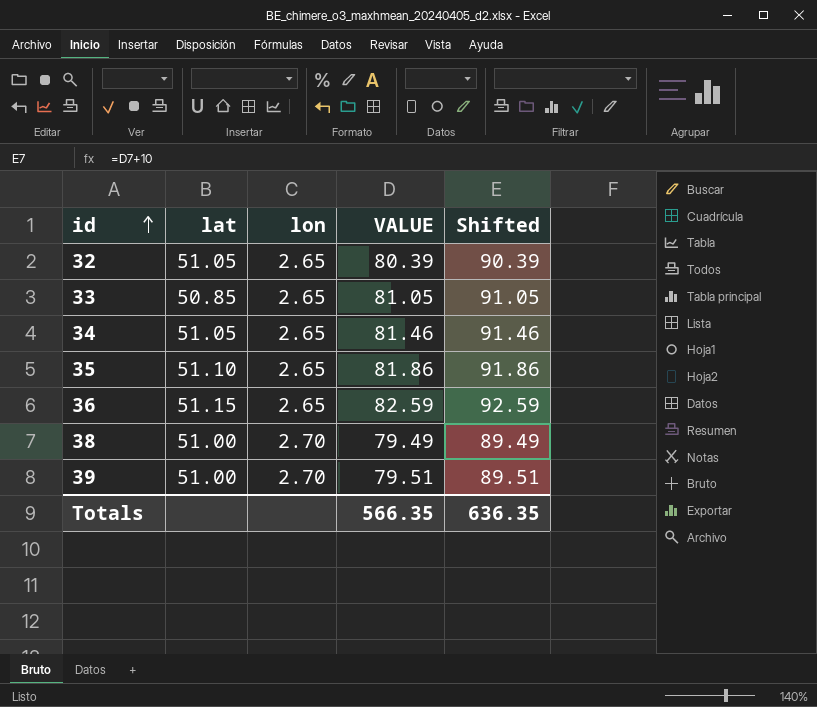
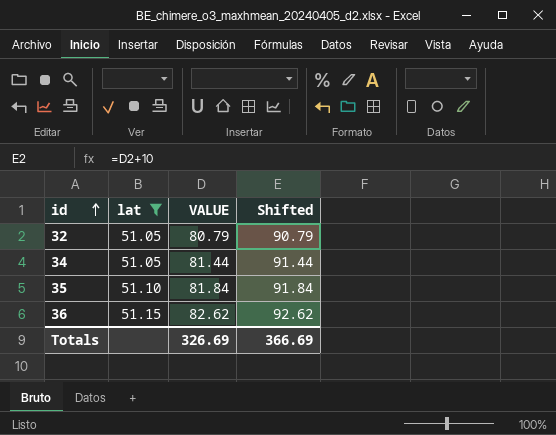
filter: none -> lat >= 51.05
column lon | position: 3 -> none
32 | VALUE: 80.39 -> 80.79
32 | Shifted: 90.39 -> 90.79
34 | VALUE: 81.46 -> 81.44
34 | Shifted: 91.46 -> 91.44
35 | VALUE: 81.86 -> 81.84
35 | Shifted: 91.86 -> 91.84
36 | VALUE: 82.59 -> 82.62
36 | Shifted: 92.59 -> 92.62
Totals | VALUE: 566.35 -> 326.69
Totals | Shifted: 636.35 -> 366.69

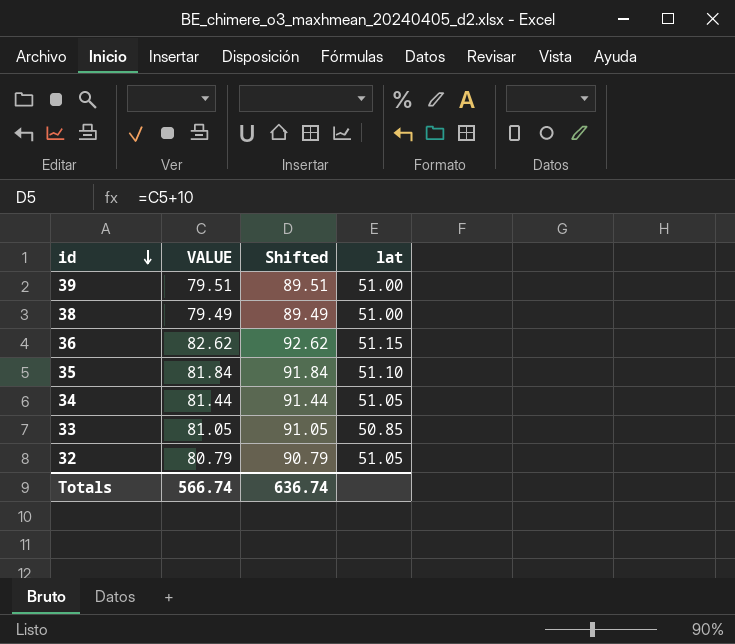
filter: lat >= 51.05 -> none
row order: id ascending -> id descending
column lat | position: 2 -> 4
Totals | VALUE: 326.69 -> 566.74
Totals | Shifted: 366.69 -> 636.74

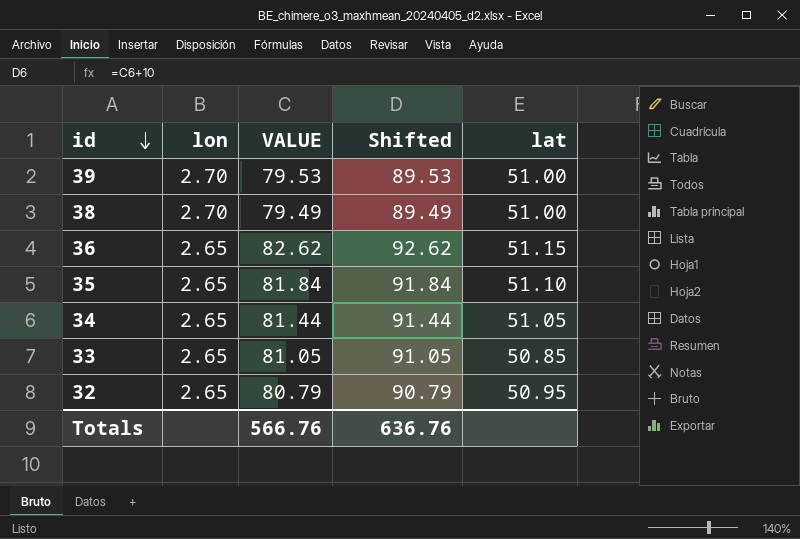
column lon | position: none -> 2
39 | VALUE: 79.51 -> 79.53
39 | Shifted: 89.51 -> 89.53
32 | lat: 51.05 -> 50.95
Totals | VALUE: 566.74 -> 566.76
Totals | Shifted: 636.74 -> 636.76

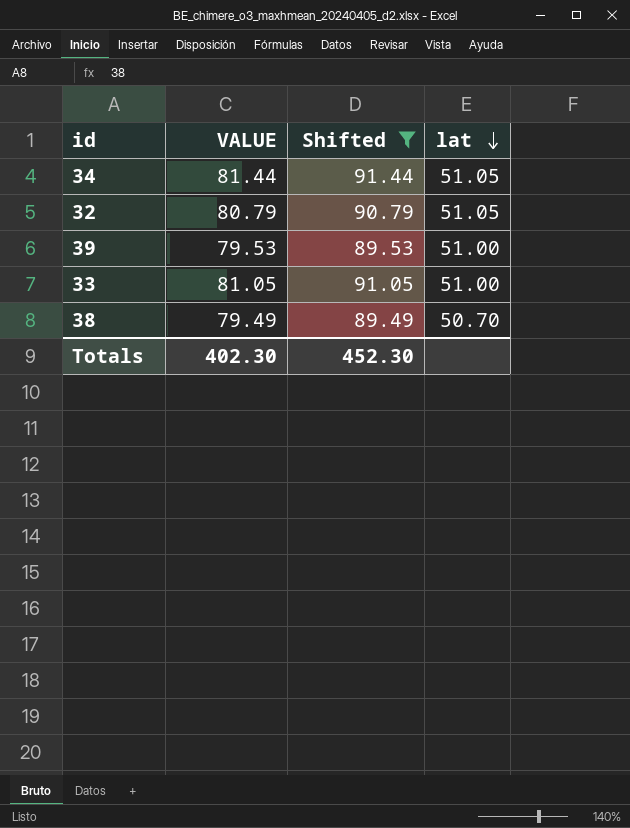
filter: none -> Shifted <= 91.44
row order: id descending -> lat descending
column lon | position: 2 -> none
32 | lat: 50.95 -> 51.05
33 | lat: 50.85 -> 51.00
38 | lat: 51.00 -> 50.70
Totals | VALUE: 566.76 -> 402.30
Totals | Shifted: 636.76 -> 452.30

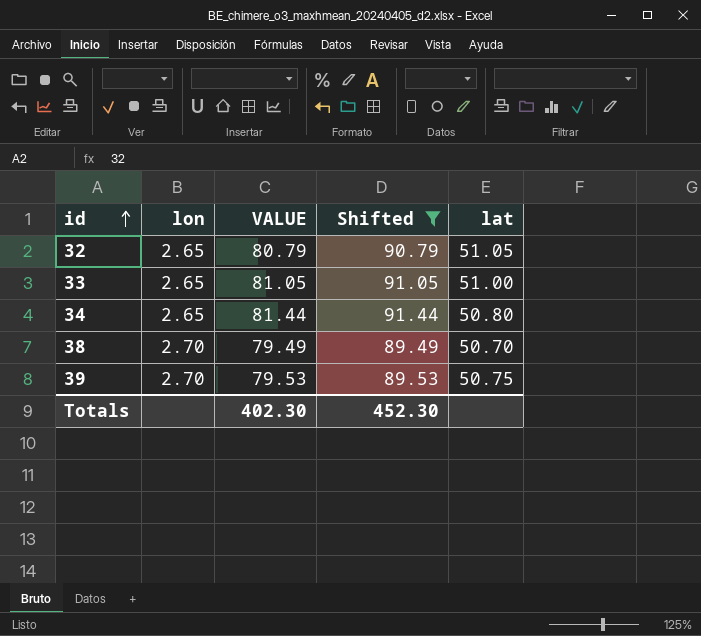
row order: lat descending -> id ascending
column lon | position: none -> 2
34 | lat: 51.05 -> 50.80
39 | lat: 51.00 -> 50.75

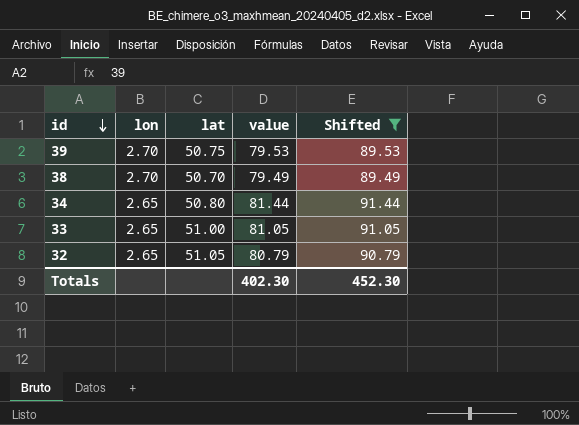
row order: id ascending -> id descending
column lat | position: 5 -> 3
column name: VALUE -> value

